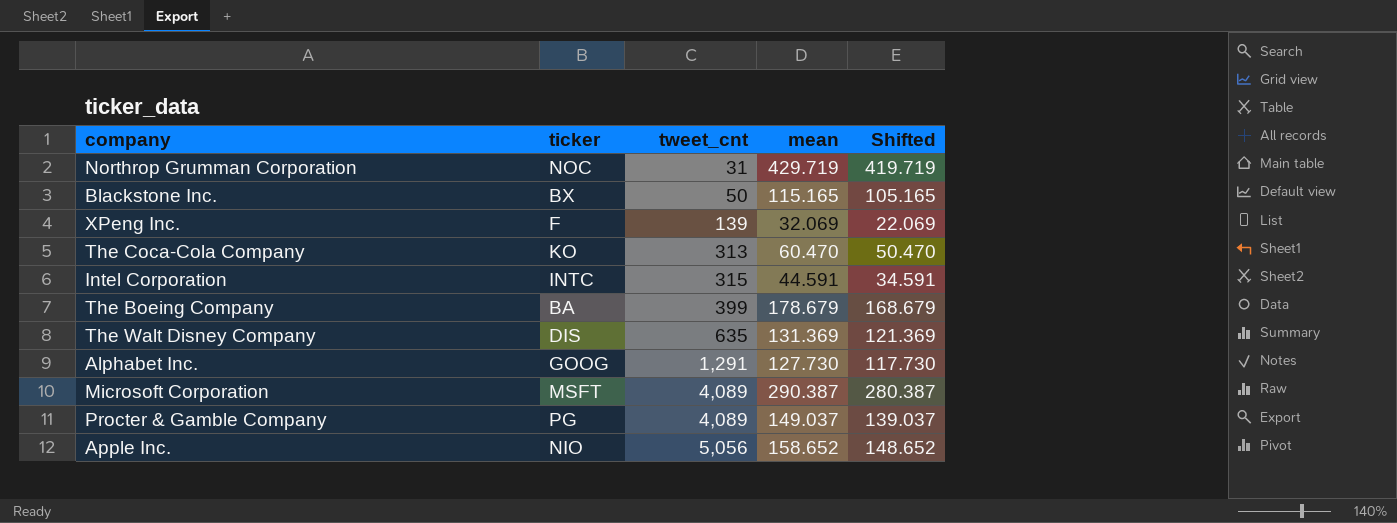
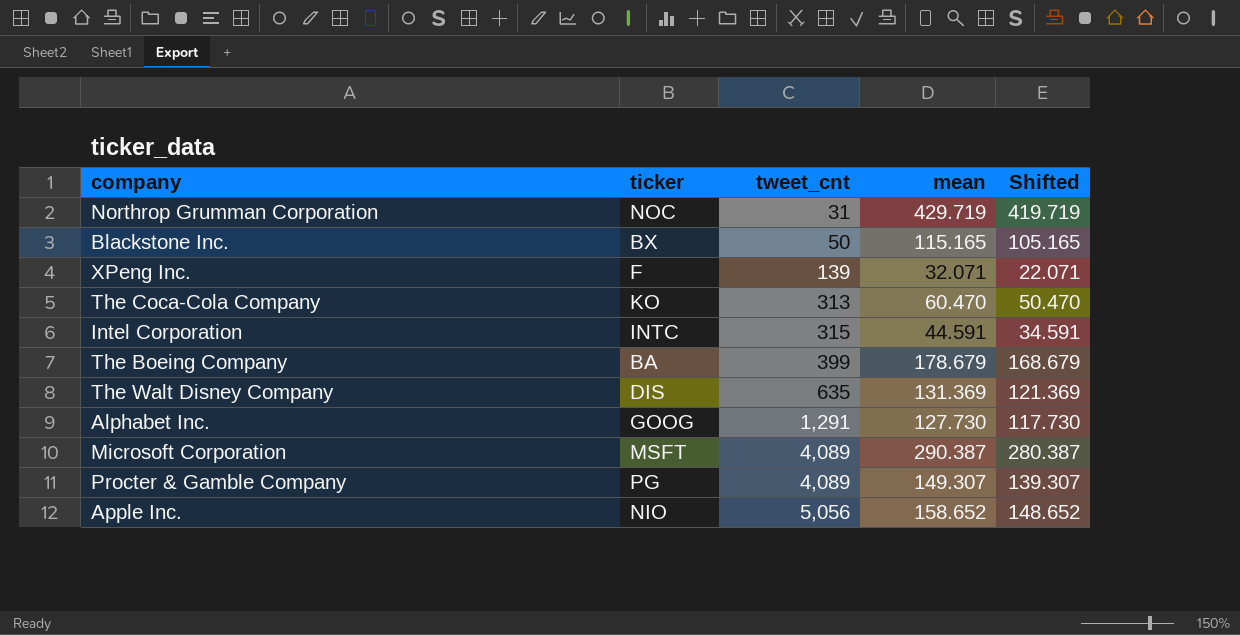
XPeng Inc. | mean: 32.069 -> 32.071
XPeng Inc. | Shifted: 22.069 -> 22.071
Procter & Gamble Company | mean: 149.037 -> 149.307
Procter & Gamble Company | Shifted: 139.037 -> 139.307

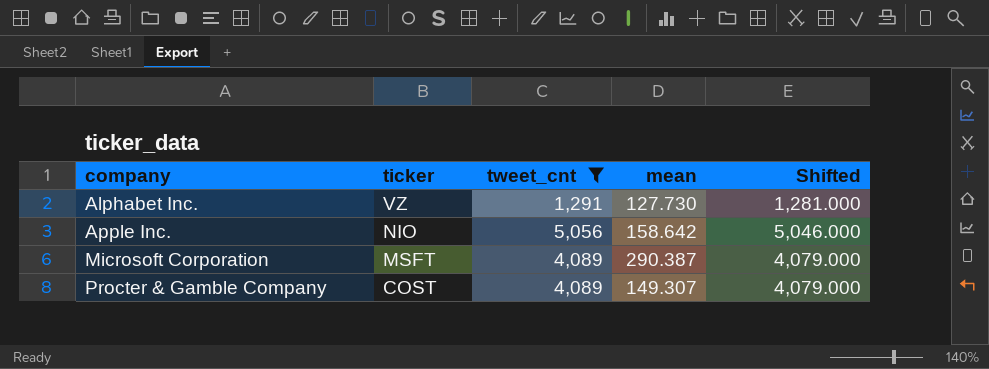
filter: none -> tweet_cnt >= 1,291
row order: tweet_cnt ascending -> company ascending
column Shifted | formula: [mean] - 10 -> [tweet_cnt] - 10
Alphabet Inc. | ticker: GOOG -> VZ
Apple Inc. | mean: 158.652 -> 158.642
Procter & Gamble Company | ticker: PG -> COST

